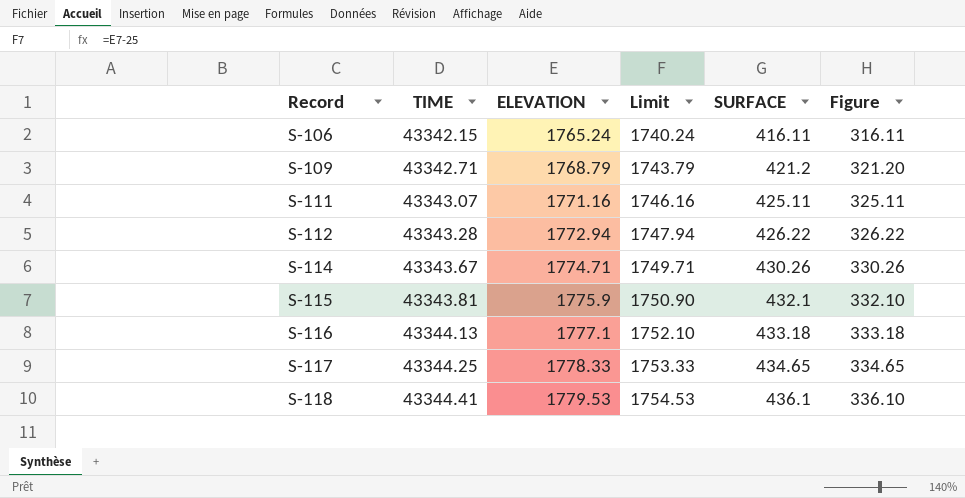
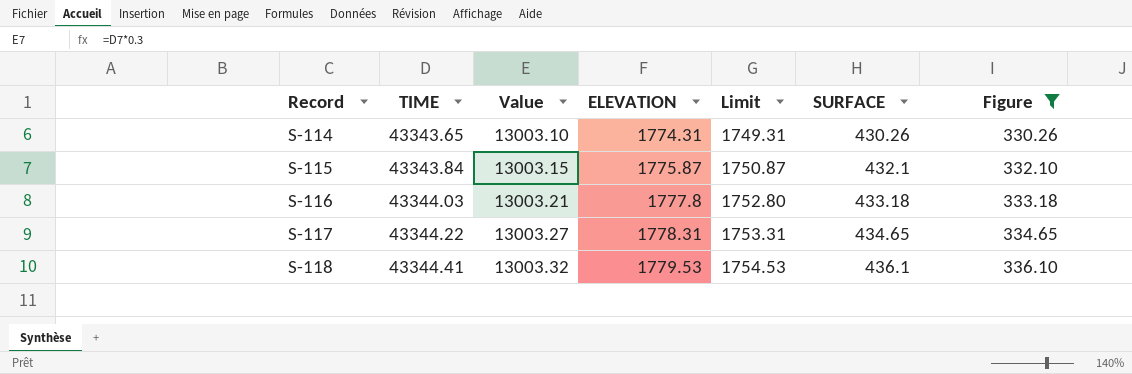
filter: none -> Figure >= 330.26
column Value | formula: none -> [TIME] * 0.3
S-114 | TIME: 43343.67 -> 43343.65
S-114 | ELEVATION: 1774.71 -> 1774.31
S-114 | Limit: 1749.71 -> 1749.31
S-115 | TIME: 43343.81 -> 43343.84
S-115 | ELEVATION: 1775.9 -> 1775.87
S-115 | Limit: 1750.90 -> 1750.87
S-116 | TIME: 43344.13 -> 43344.03
S-116 | ELEVATION: 1777.1 -> 1777.8
S-116 | Limit: 1752.10 -> 1752.80
S-117 | TIME: 43344.25 -> 43344.22
S-117 | ELEVATION: 1778.33 -> 1778.31
S-117 | Limit: 1753.33 -> 1753.31

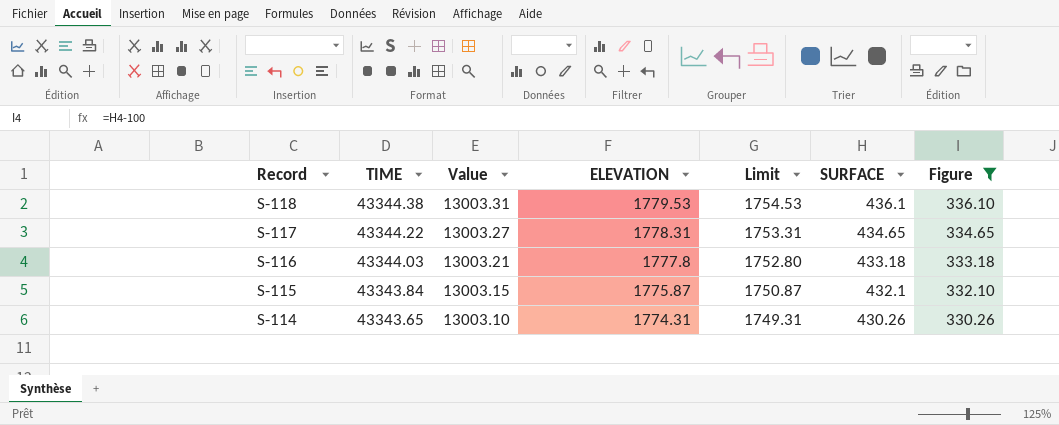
row order: Record ascending -> Record descending
S-118 | TIME: 43344.41 -> 43344.38
S-118 | Value: 13003.32 -> 13003.31

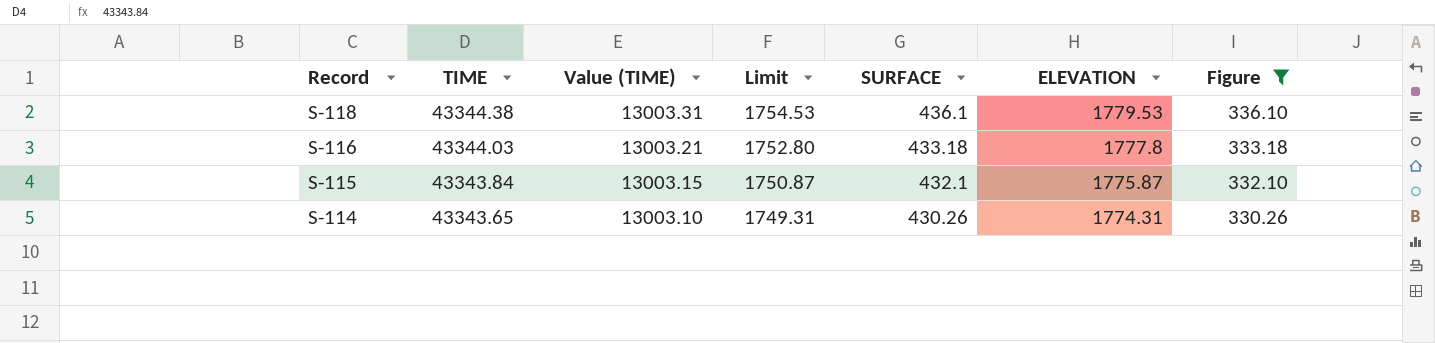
column name: Value -> Value (TIME)
column ELEVATION | position: 4 -> 6
row S-117: 43344.22 | 13003.27 | 1778.31 | 1753.31 | 434.65 | 334.65 -> none

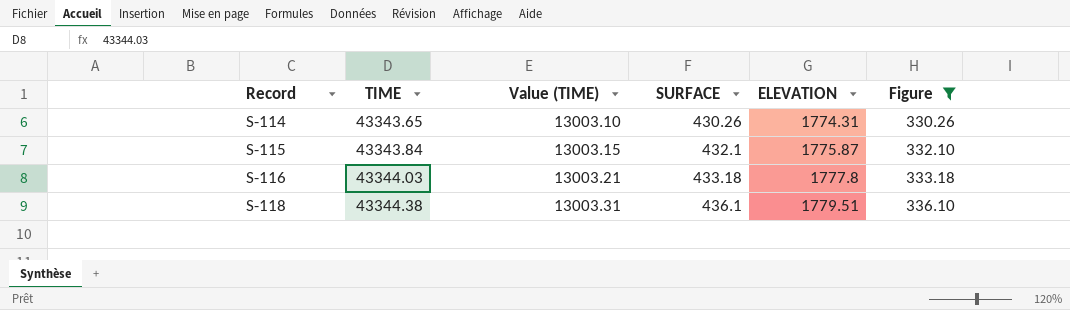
row order: Record descending -> Record ascending
column Limit | formula: [ELEVATION] - 25 -> none
S-118 | ELEVATION: 1779.53 -> 1779.51

